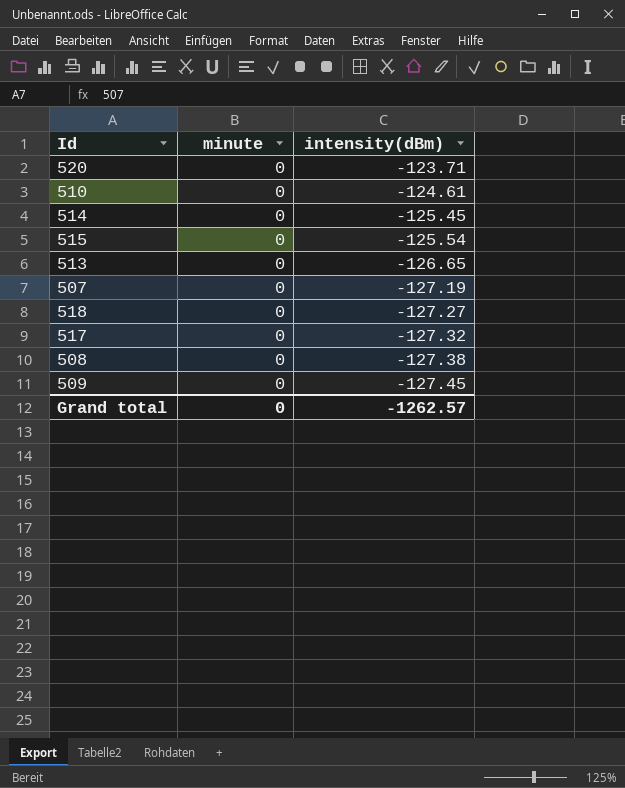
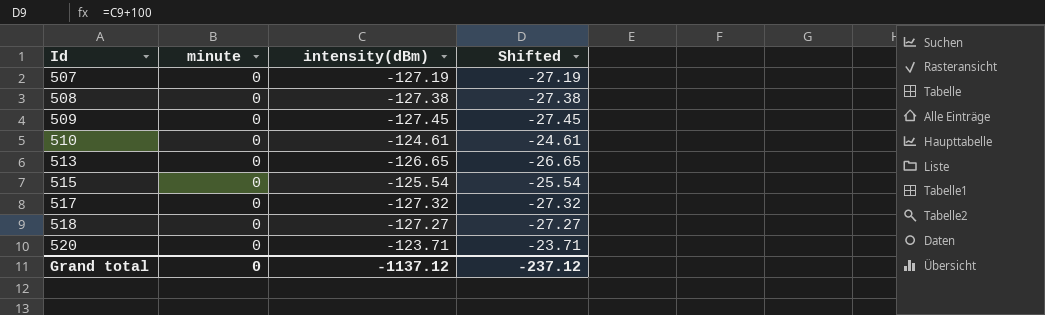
row order: intensity(dBm) descending -> Id ascending
column Shifted | formula: none -> [intensity(dBm)] + 100
row 514: 0 | -125.45 -> none
Grand total | intensity(dBm): -1262.57 -> -1137.12

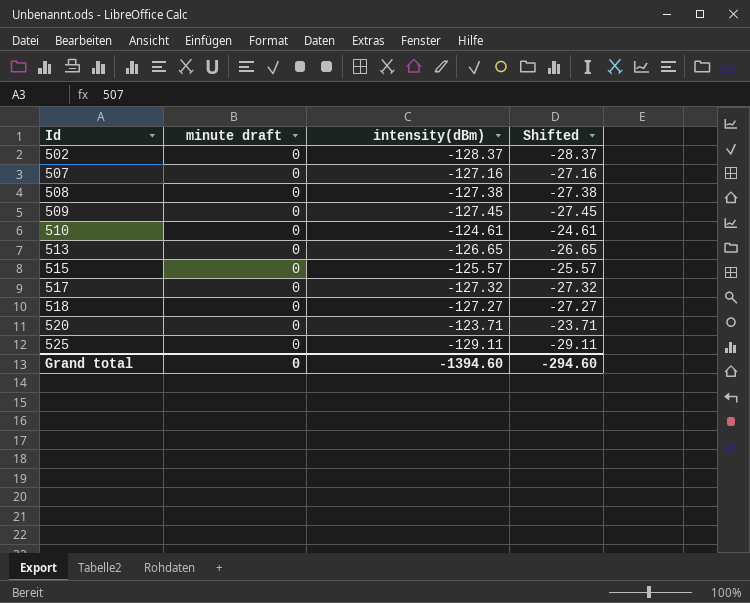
column name: minute -> minute draft
row 502: none -> 0 | -128.37 | -28.37
507 | intensity(dBm): -127.19 -> -127.16
507 | Shifted: -27.19 -> -27.16
515 | intensity(dBm): -125.54 -> -125.57
515 | Shifted: -25.54 -> -25.57
row 525: none -> 0 | -129.11 | -29.11
Grand total | intensity(dBm): -1137.12 -> -1394.60
Grand total | Shifted: -237.12 -> -294.60

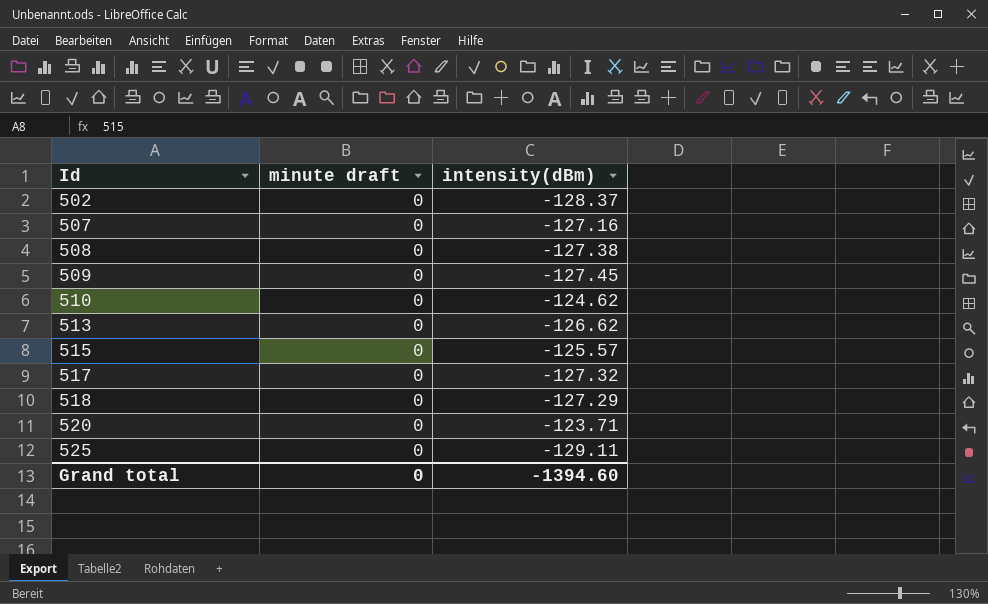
column Shifted | formula: [intensity(dBm)] + 100 -> none
510 | intensity(dBm): -124.61 -> -124.62
513 | intensity(dBm): -126.65 -> -126.62
518 | intensity(dBm): -127.27 -> -127.29

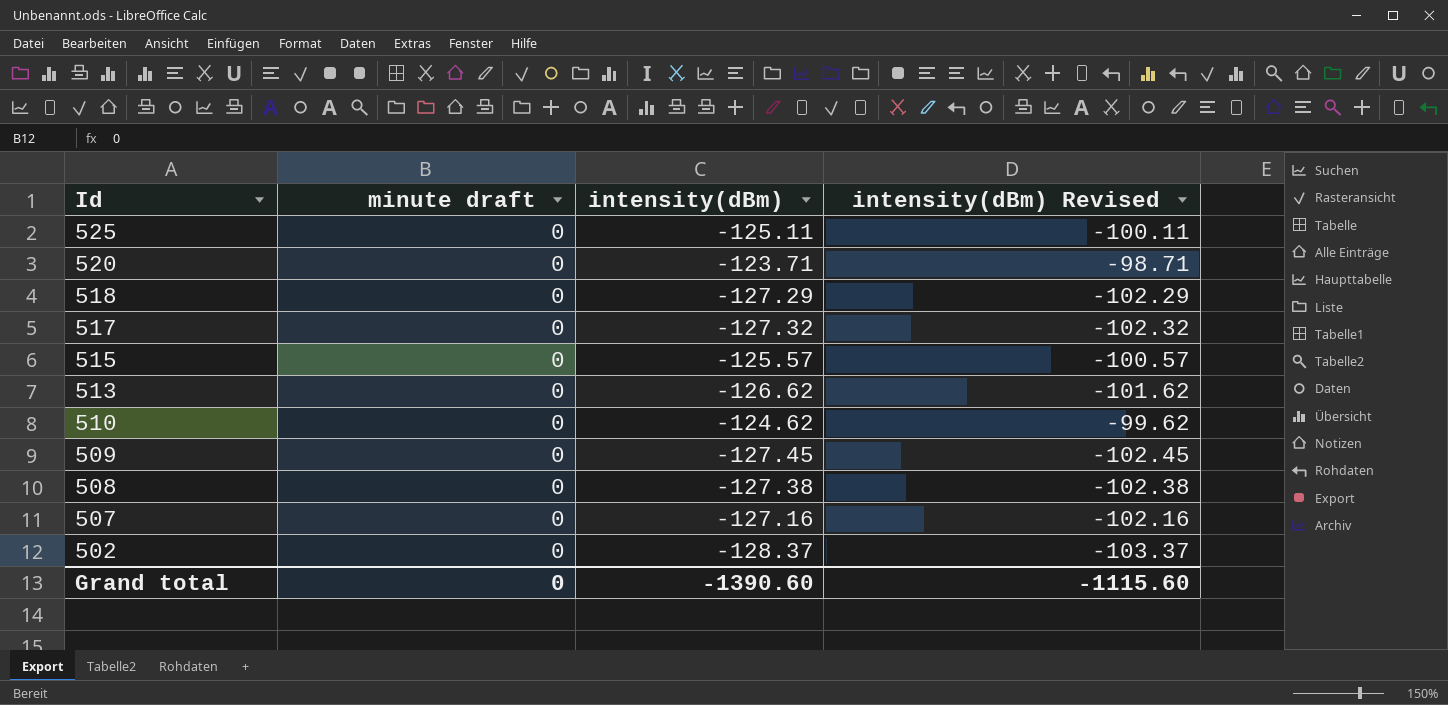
row order: Id ascending -> Id descending
column intensity(dBm) Revised | formula: none -> [intensity(dBm)] + 25
525 | intensity(dBm): -129.11 -> -125.11
Grand total | intensity(dBm): -1394.60 -> -1390.60

